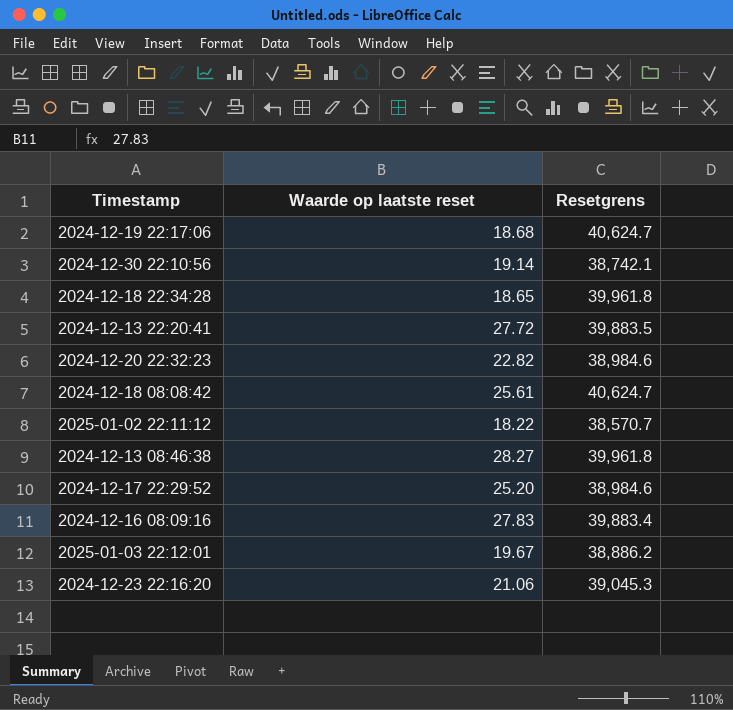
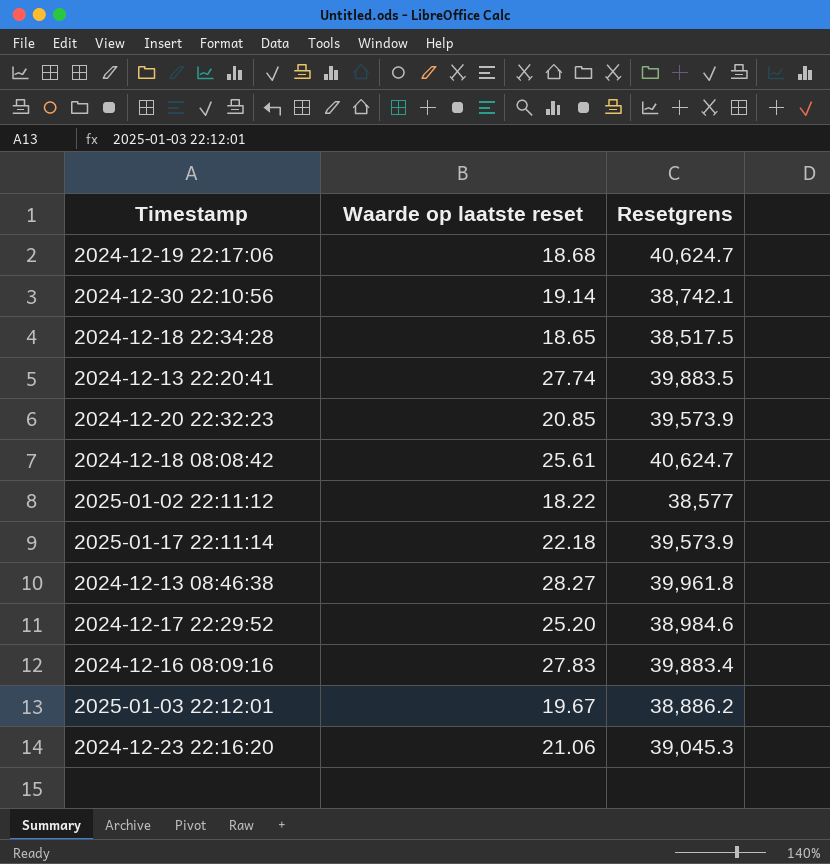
2024-12-18 22:34:28 | Resetgrens: 39,961.8 -> 38,517.5
2024-12-13 22:20:41 | Waarde op laatste reset: 27.72 -> 27.74
2024-12-20 22:32:23 | Waarde op laatste reset: 22.82 -> 20.85
2024-12-20 22:32:23 | Resetgrens: 38,984.6 -> 39,573.9
2025-01-02 22:11:12 | Resetgrens: 38,570.7 -> 38,577
row 2025-01-17 22:11:14: none -> 22.18 | 39,573.9

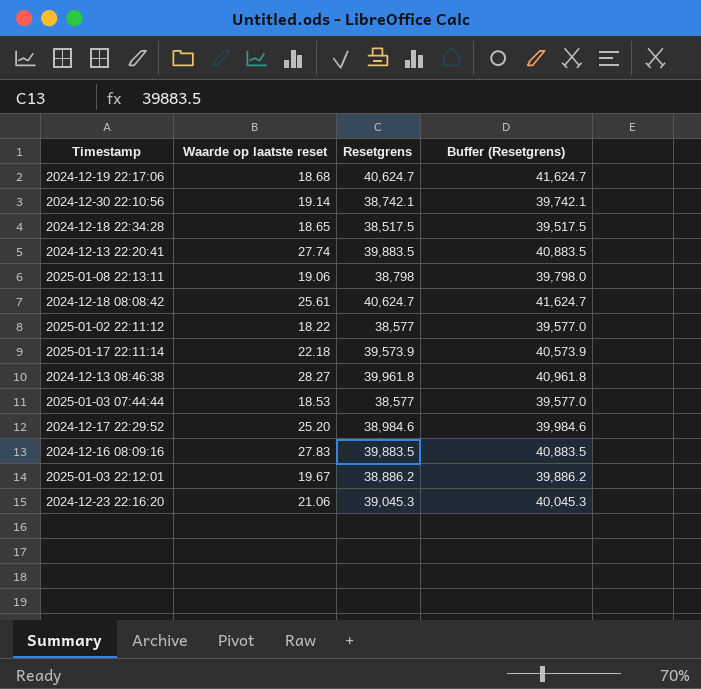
column Buffer (Resetgrens) | formula: none -> [Resetgrens] + 1000
row 2024-12-20 22:32:23: 20.85 | 39,573.9 -> none
row 2025-01-08 22:13:11: none -> 19.06 | 38,798 | 39,798.0
row 2025-01-03 07:44:44: none -> 18.53 | 38,577 | 39,577.0
2024-12-16 08:09:16 | Resetgrens: 39,883.4 -> 39,883.5

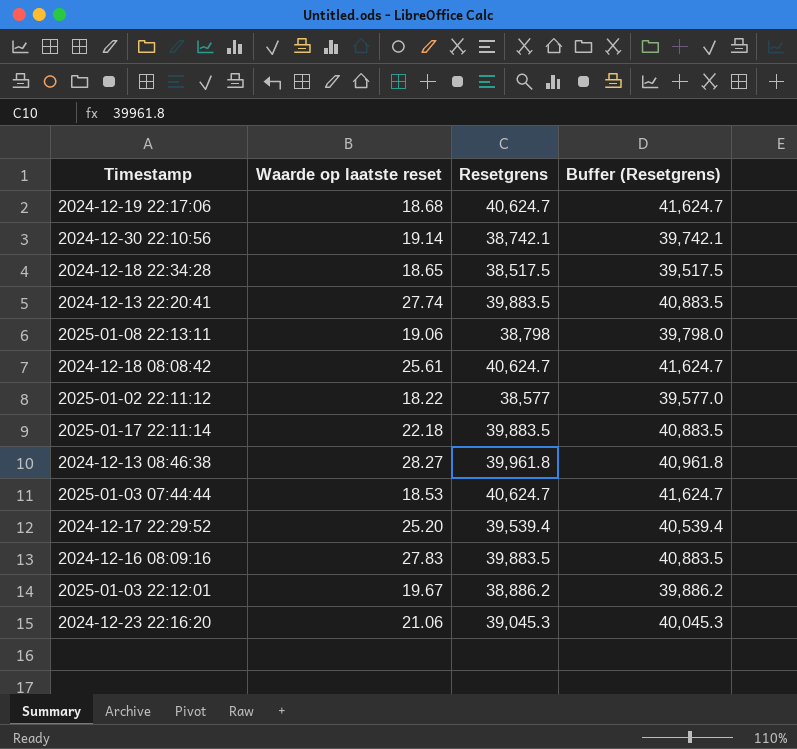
2025-01-17 22:11:14 | Resetgrens: 39,573.9 -> 39,883.5
2025-01-17 22:11:14 | Buffer (Resetgrens): 40,573.9 -> 40,883.5
2025-01-03 07:44:44 | Resetgrens: 38,577 -> 40,624.7
2025-01-03 07:44:44 | Buffer (Resetgrens): 39,577.0 -> 41,624.7
2024-12-17 22:29:52 | Resetgrens: 38,984.6 -> 39,539.4
2024-12-17 22:29:52 | Buffer (Resetgrens): 39,984.6 -> 40,539.4

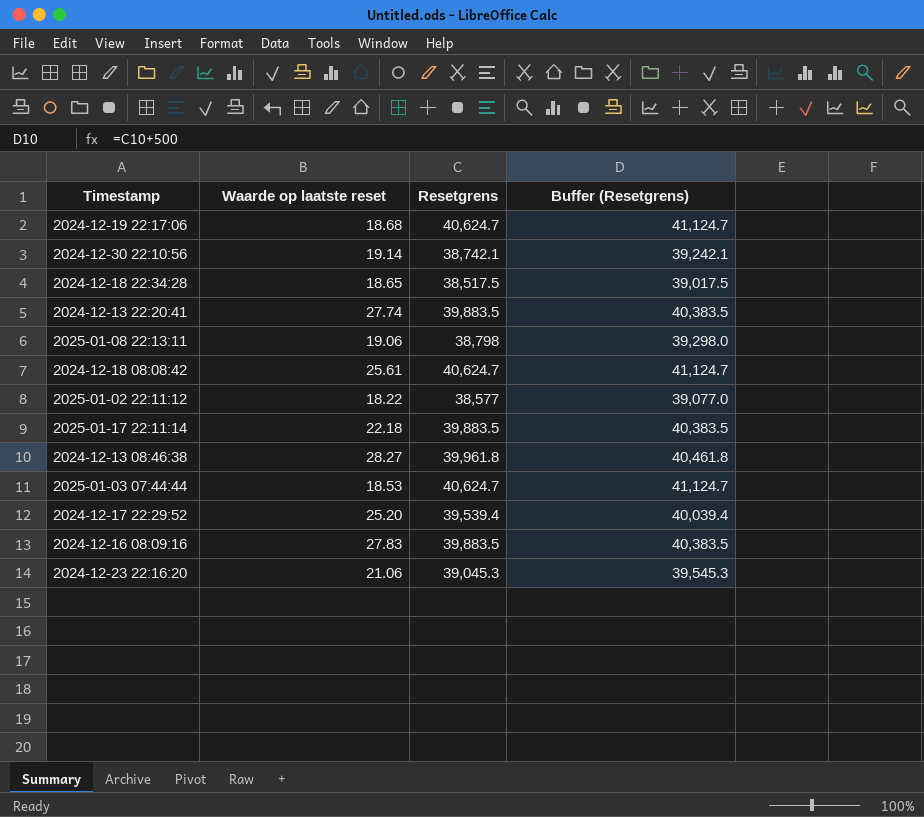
column Buffer (Resetgrens) | formula: [Resetgrens] + 1000 -> [Resetgrens] + 500
row 2025-01-03 22:12:01: 19.67 | 38,886.2 | 39,886.2 -> none

